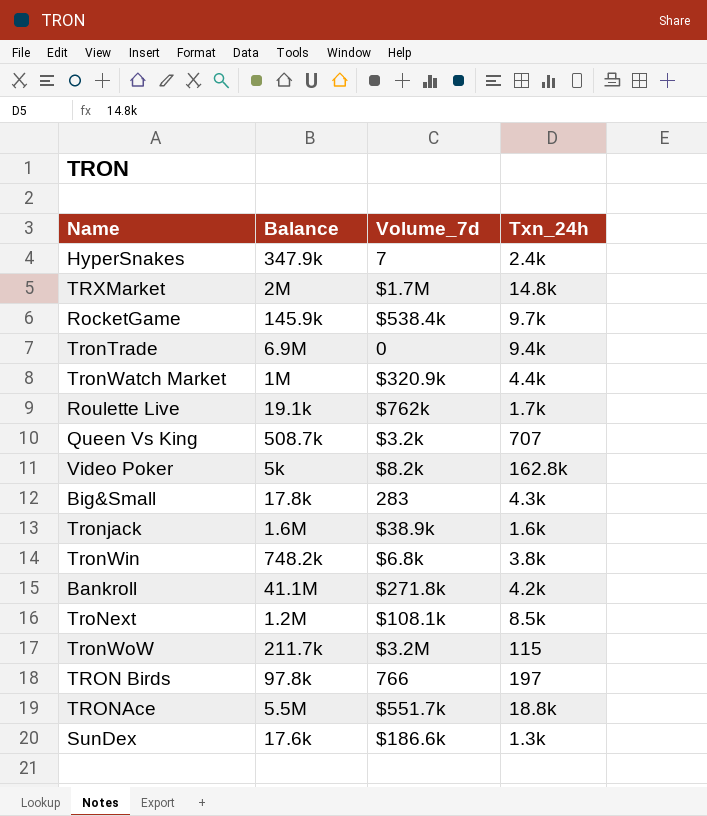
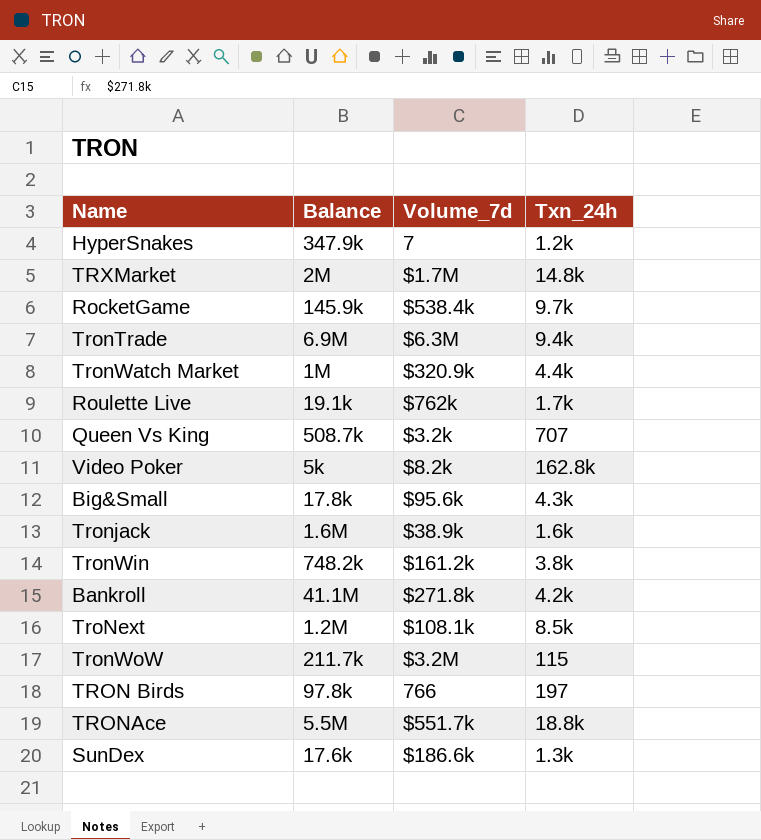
HyperSnakes | Txn_24h: 2.4k -> 1.2k
TronTrade | Volume_7d: 0 -> $6.3M
Big&Small | Volume_7d: 283 -> $95.6k
TronWin | Volume_7d: $6.8k -> $161.2k

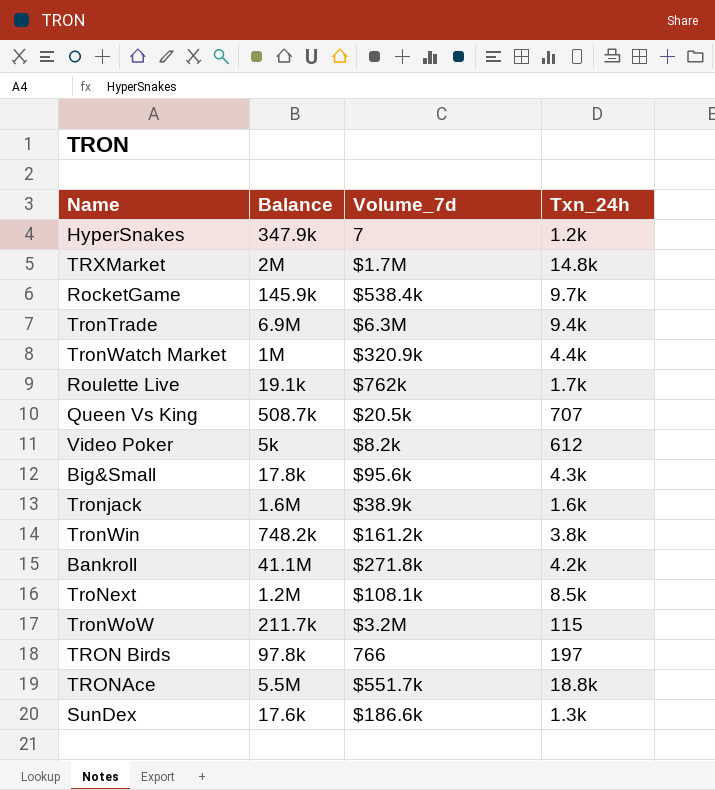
Queen Vs King | Volume_7d: $3.2k -> $20.5k
Video Poker | Txn_24h: 162.8k -> 612

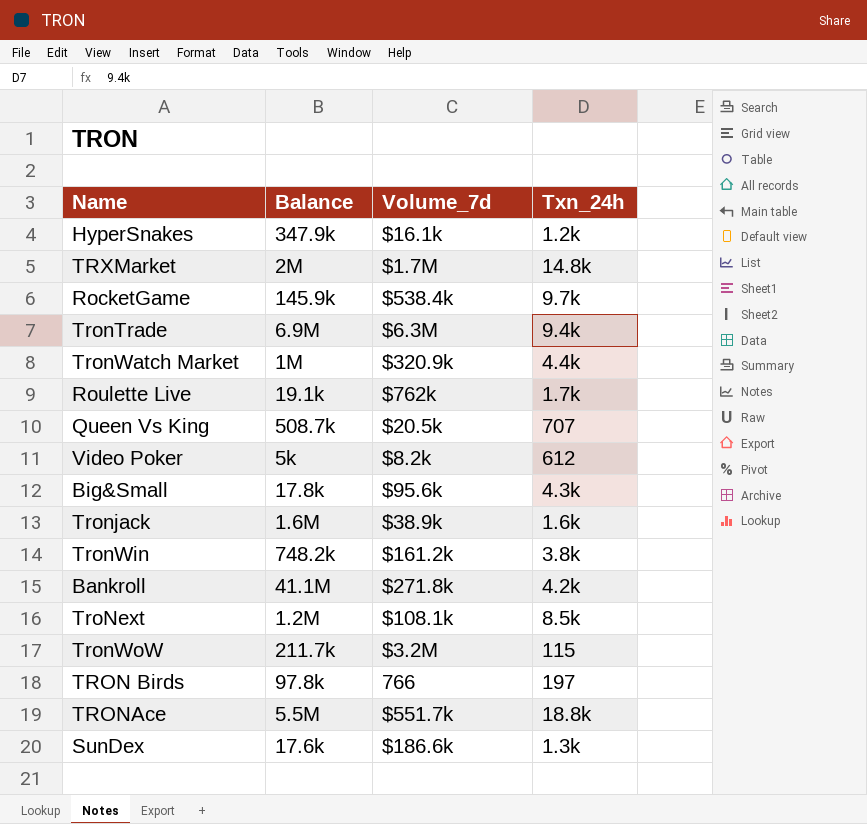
HyperSnakes | Volume_7d: 7 -> $16.1k

